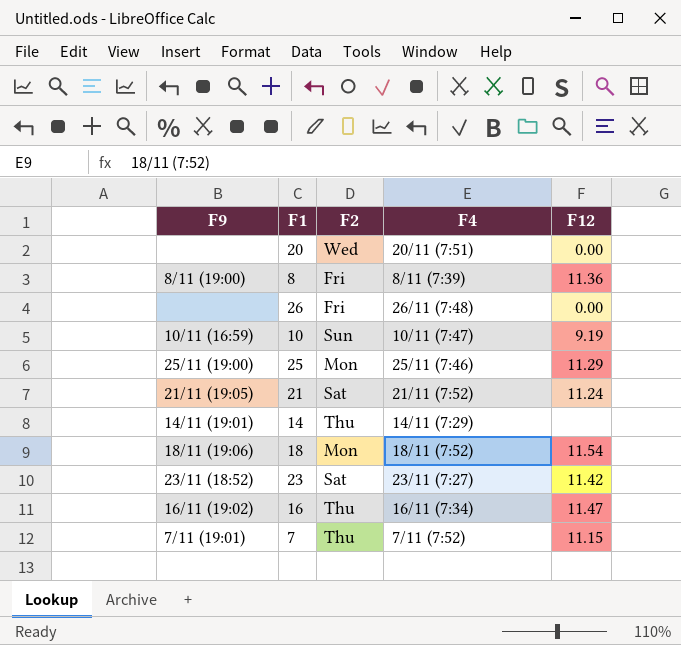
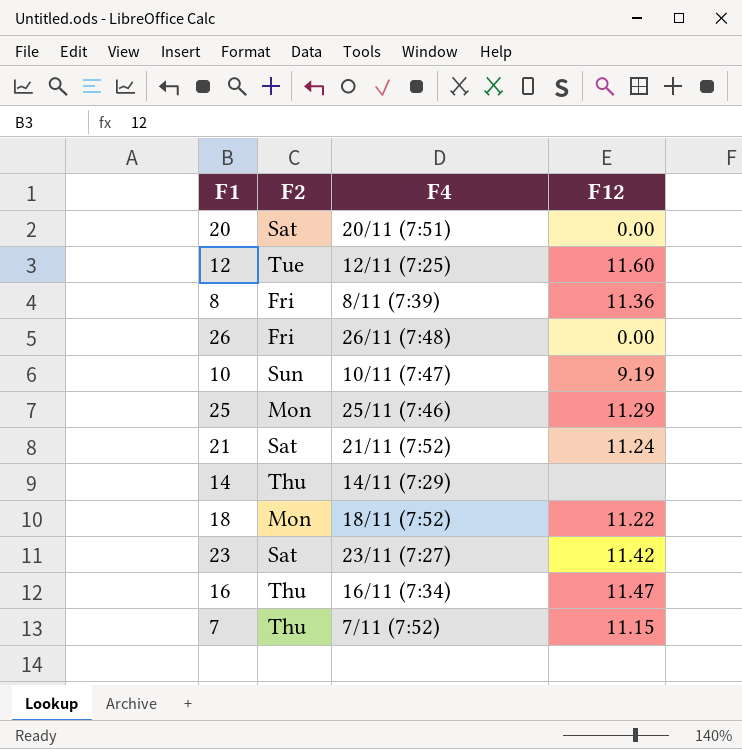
column F9 | position: 1 -> none
20 | F2: Wed -> Sat
row 12: none -> Tue | 12/11 (7:25) | 11.60
18 | F12: 11.54 -> 11.22

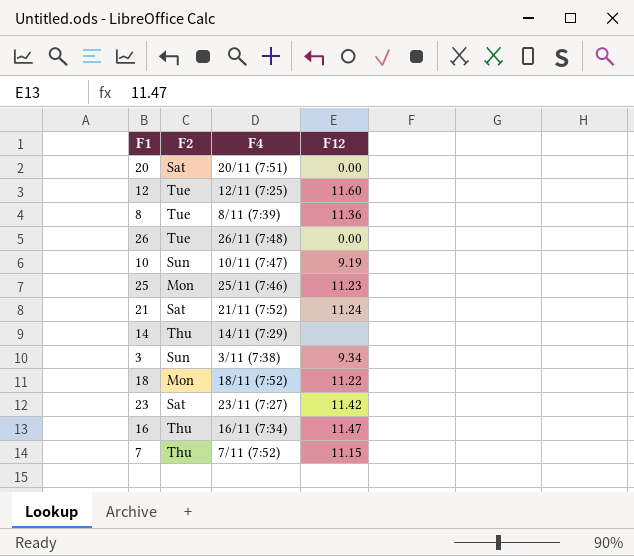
8 | F2: Fri -> Tue
26 | F2: Fri -> Tue
25 | F12: 11.29 -> 11.23
row 3: none -> Sun | 3/11 (7:38) | 9.34

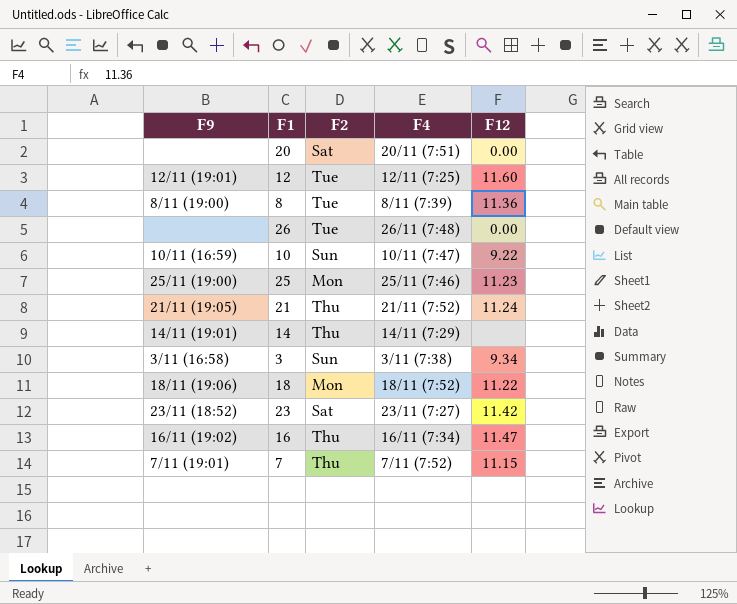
column F9 | position: none -> 1
10 | F12: 9.19 -> 9.22
21 | F2: Sat -> Thu

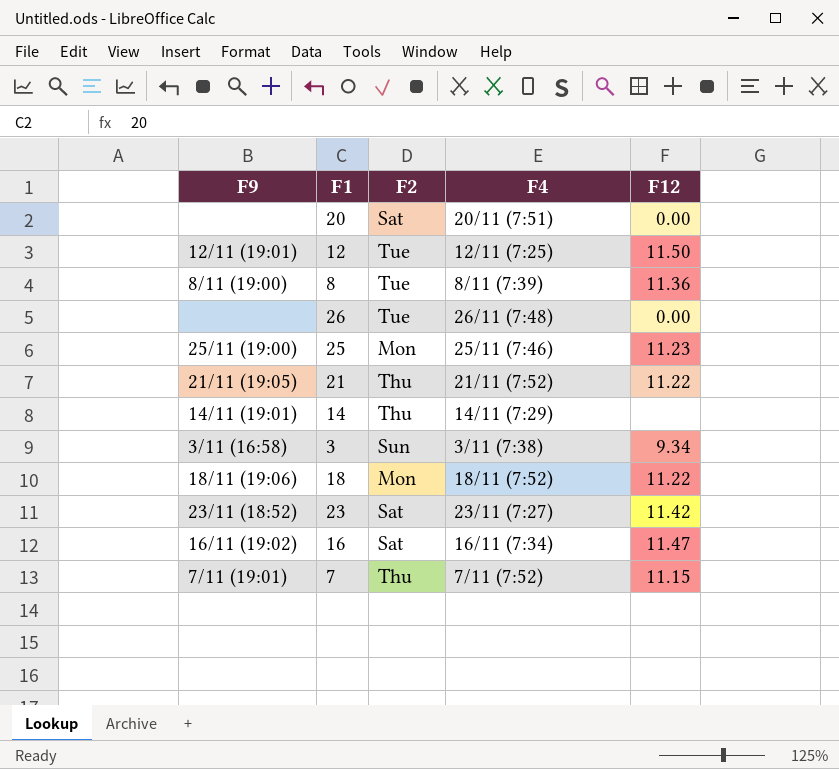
row 10: 10/11 (16:59) | Sun | 10/11 (7:47) | 9.22 -> none
12 | F12: 11.60 -> 11.50
21 | F12: 11.24 -> 11.22
16 | F2: Thu -> Sat

